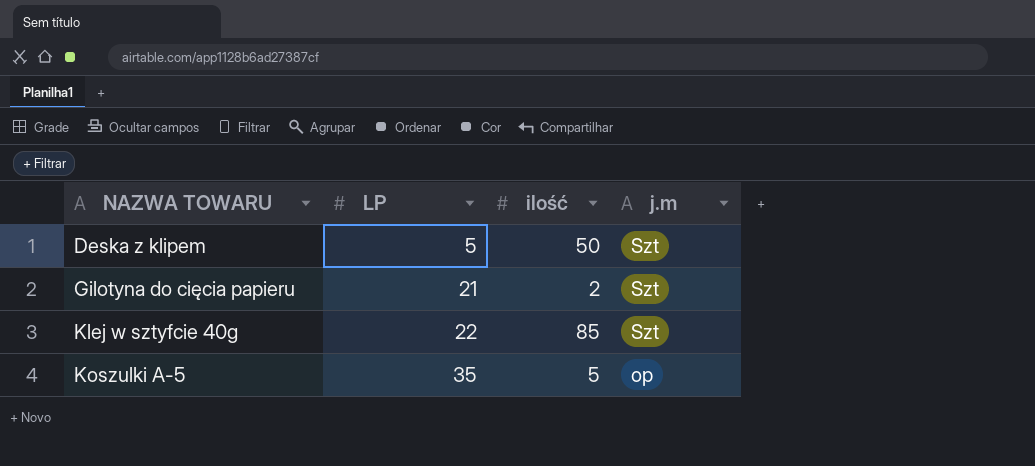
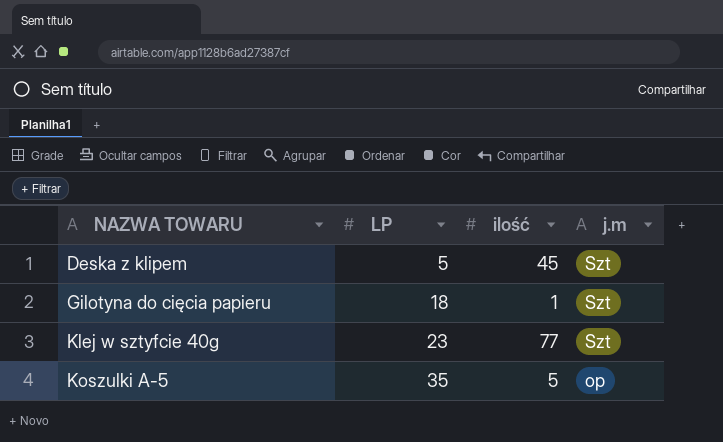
Deska z klipem | ilość: 50 -> 45
Gilotyna do cięcia papieru | LP: 21 -> 18
Gilotyna do cięcia papieru | ilość: 2 -> 1
Klej w sztyfcie 40g | LP: 22 -> 23
Klej w sztyfcie 40g | ilość: 85 -> 77

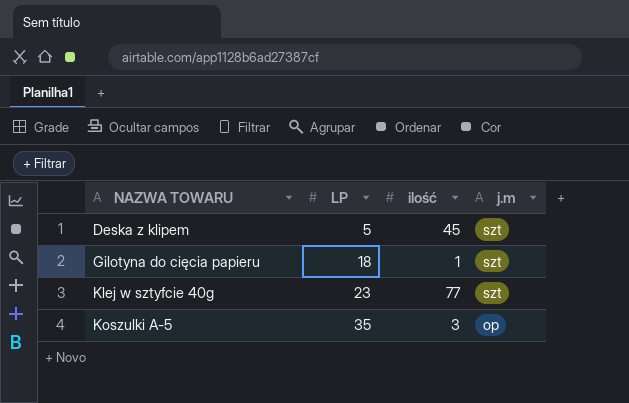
Deska z klipem | j.m: Szt -> szt
Gilotyna do cięcia papieru | j.m: Szt -> szt
Klej w sztyfcie 40g | j.m: Szt -> szt
Koszulki A-5 | ilość: 5 -> 3

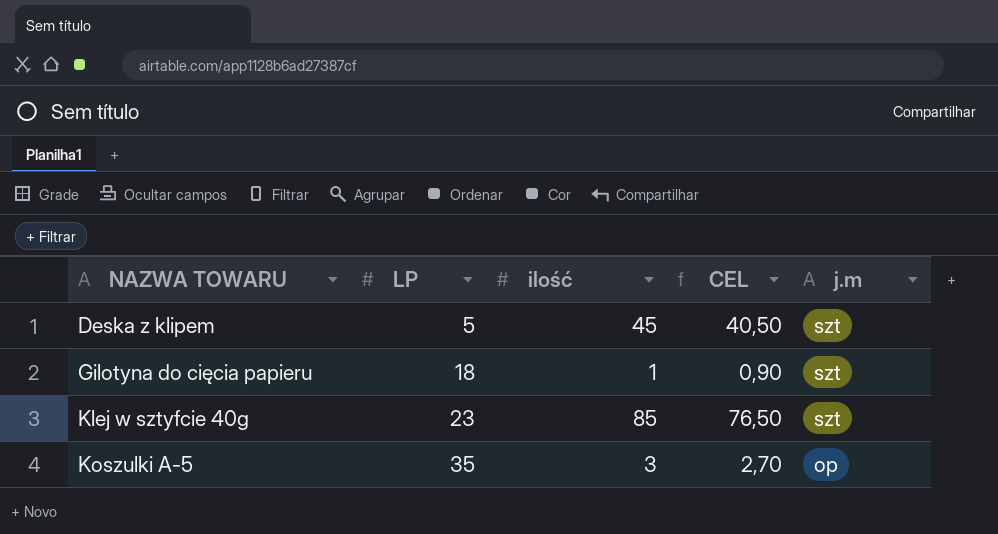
column CEL | formula: none -> [ilość] * 0,9
Klej w sztyfcie 40g | ilość: 77 -> 85

